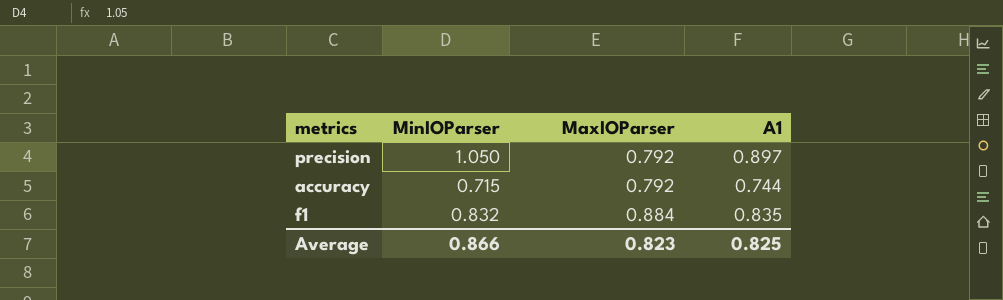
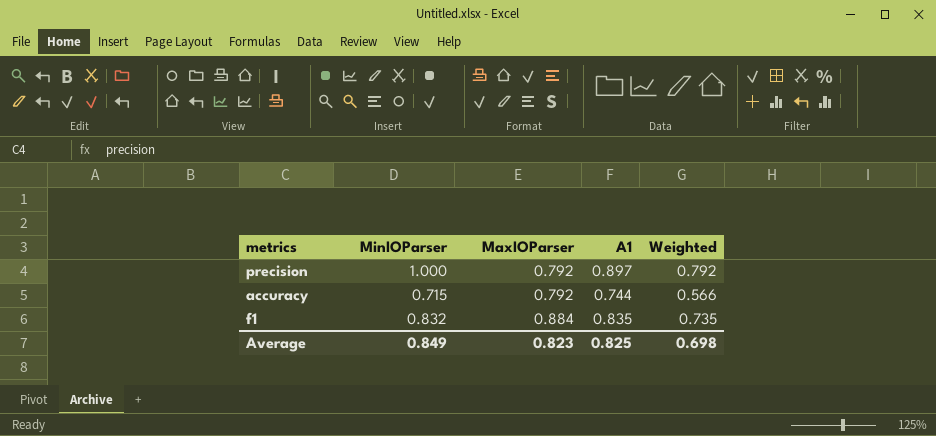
column Weighted | formula: none -> [MinIOParser] * [MaxIOParser]
precision | MinIOParser: 1.050 -> 1.000
Average | MinIOParser: 0.866 -> 0.849

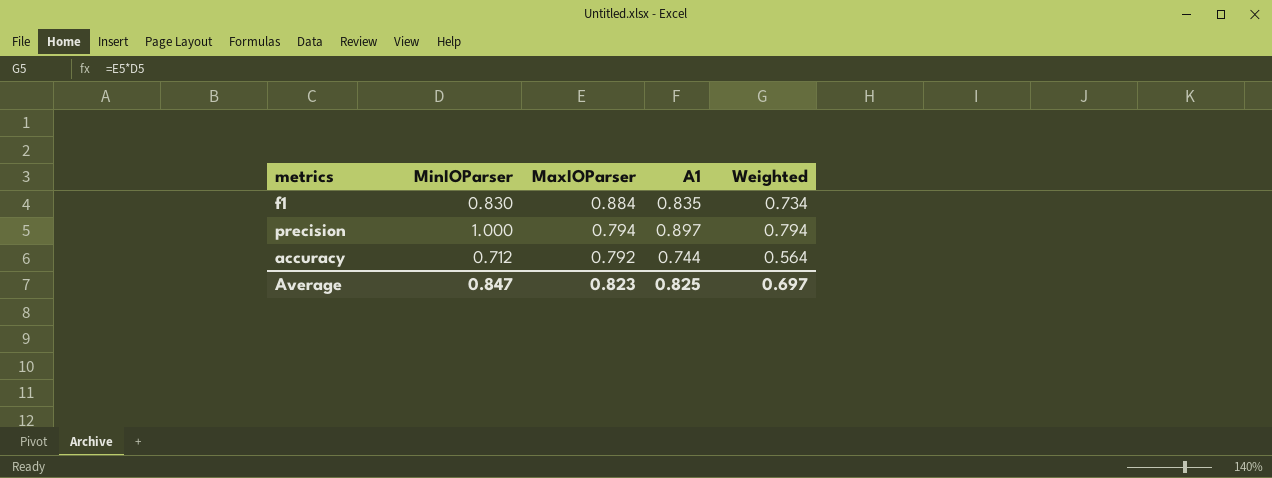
row order: MaxIOParser ascending -> MaxIOParser descending
f1 | MinIOParser: 0.832 -> 0.830
f1 | Weighted: 0.735 -> 0.734
precision | MaxIOParser: 0.792 -> 0.794
precision | Weighted: 0.792 -> 0.794
accuracy | MinIOParser: 0.715 -> 0.712
accuracy | Weighted: 0.566 -> 0.564
Average | MinIOParser: 0.849 -> 0.847
Average | Weighted: 0.698 -> 0.697

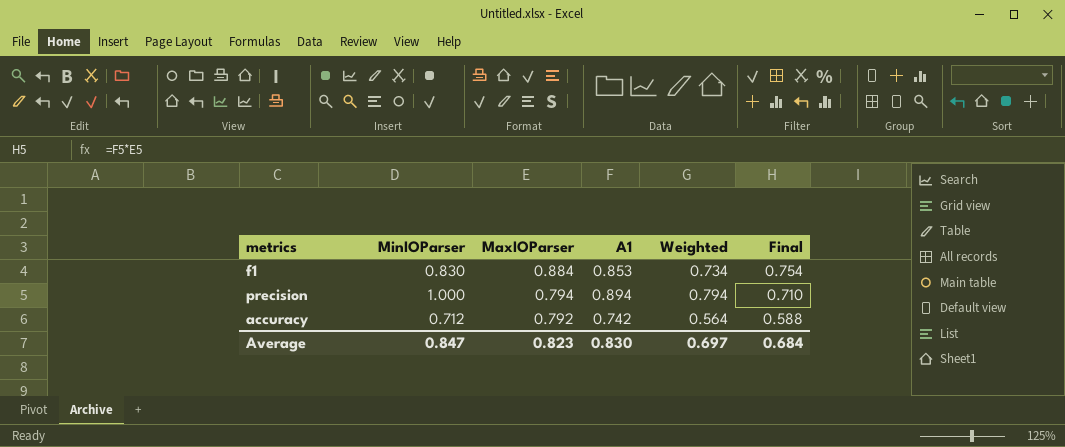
column Final | formula: none -> [MaxIOParser] * [A1]
f1 | A1: 0.835 -> 0.853
precision | A1: 0.897 -> 0.894
accuracy | A1: 0.744 -> 0.742
Average | A1: 0.825 -> 0.830

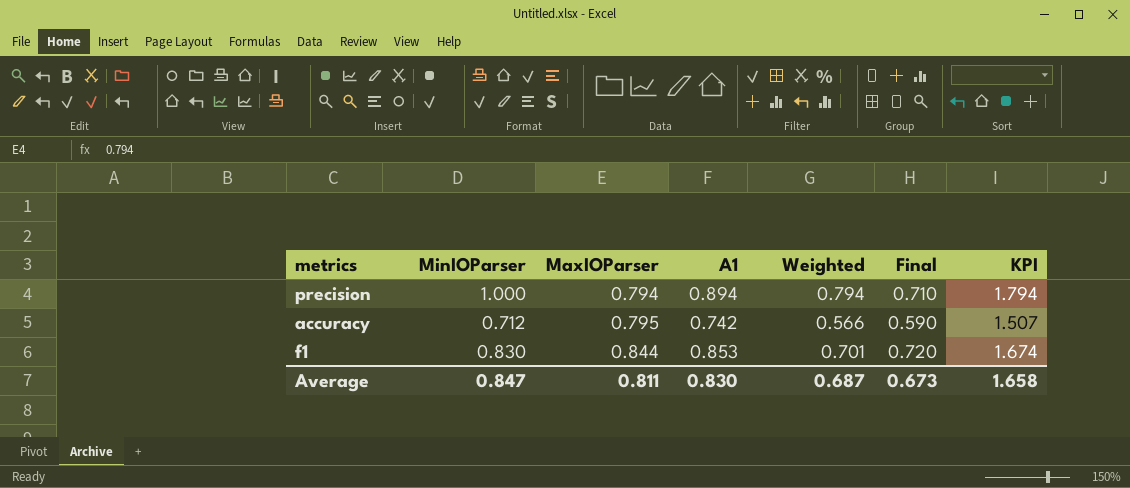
row order: MaxIOParser descending -> MaxIOParser ascending
column KPI | formula: none -> [MinIOParser] + [MaxIOParser]
accuracy | MaxIOParser: 0.792 -> 0.795
accuracy | Weighted: 0.564 -> 0.566
accuracy | Final: 0.588 -> 0.590
f1 | MaxIOParser: 0.884 -> 0.844
f1 | Weighted: 0.734 -> 0.701
f1 | Final: 0.754 -> 0.720
Average | MaxIOParser: 0.823 -> 0.811
Average | Weighted: 0.697 -> 0.687
Average | Final: 0.684 -> 0.673

